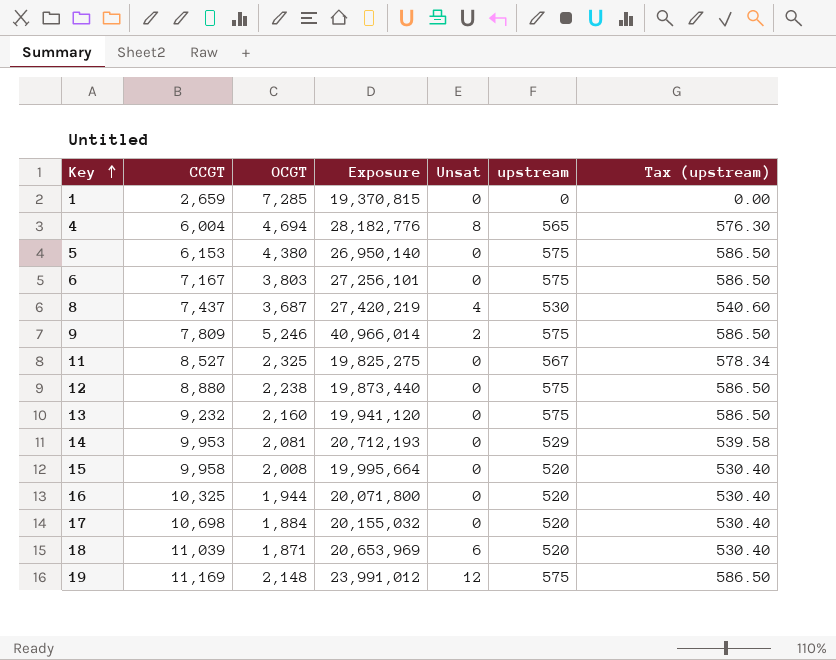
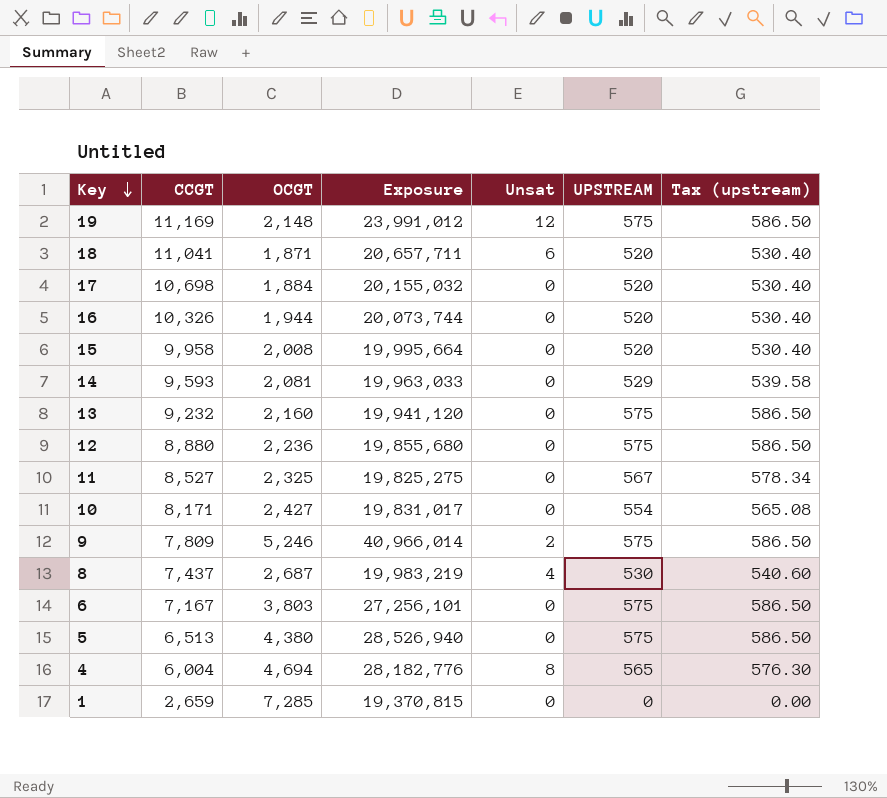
row order: Key ascending -> Key descending
column name: upstream -> UPSTREAM
18 | CCGT: 11,039 -> 11,041
18 | Exposure: 20,653,969 -> 20,657,711
16 | CCGT: 10,325 -> 10,326
16 | Exposure: 20,071,800 -> 20,073,744
14 | CCGT: 9,953 -> 9,593
14 | Exposure: 20,712,193 -> 19,963,033
12 | OCGT: 2,238 -> 2,236
12 | Exposure: 19,873,440 -> 19,855,680
row 10: none -> 8,171 | 2,427 | 19,831,017 | 0 | 554 | 565.08
8 | OCGT: 3,687 -> 2,687
8 | Exposure: 27,420,219 -> 19,983,219
5 | CCGT: 6,153 -> 6,513
5 | Exposure: 26,950,140 -> 28,526,940

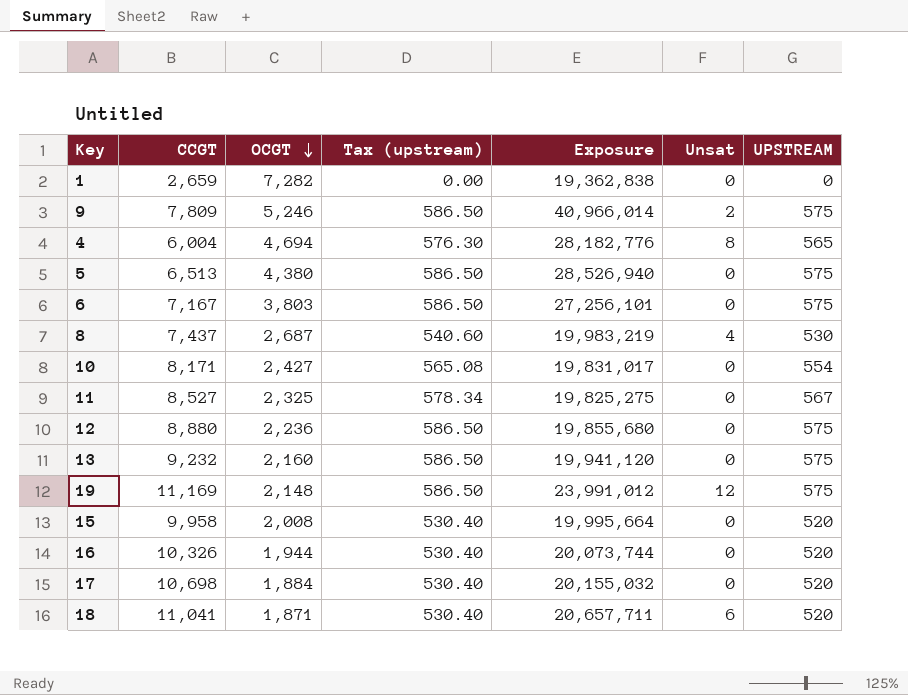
row order: Key descending -> OCGT descending
column Tax (upstream) | position: 7 -> 4
row 14: 9,593 | 2,081 | 19,963,033 | 0 | 529 | 539.58 -> none
1 | OCGT: 7,285 -> 7,282
1 | Exposure: 19,370,815 -> 19,362,838

